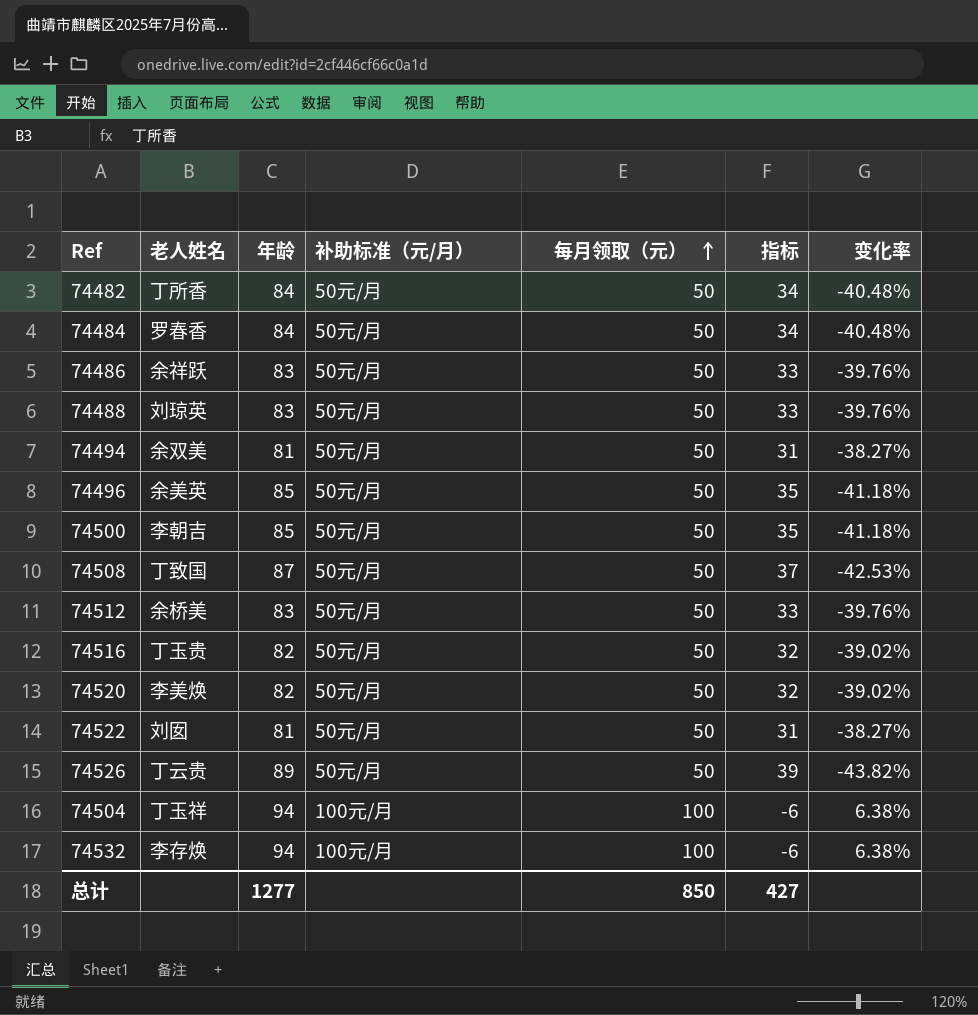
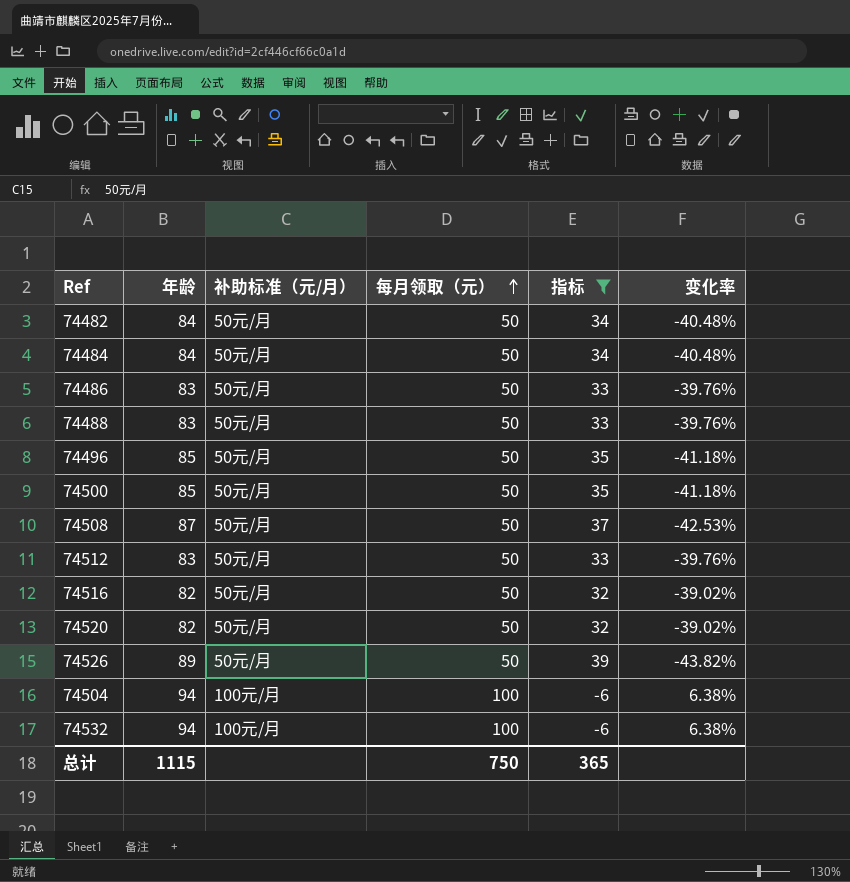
filter: none -> 指标 != 31
column 老人姓名 | position: 2 -> none
总计 | 年龄: 1277 -> 1115
总计 | 每月领取（元）: 850 -> 750
总计 | 指标: 427 -> 365

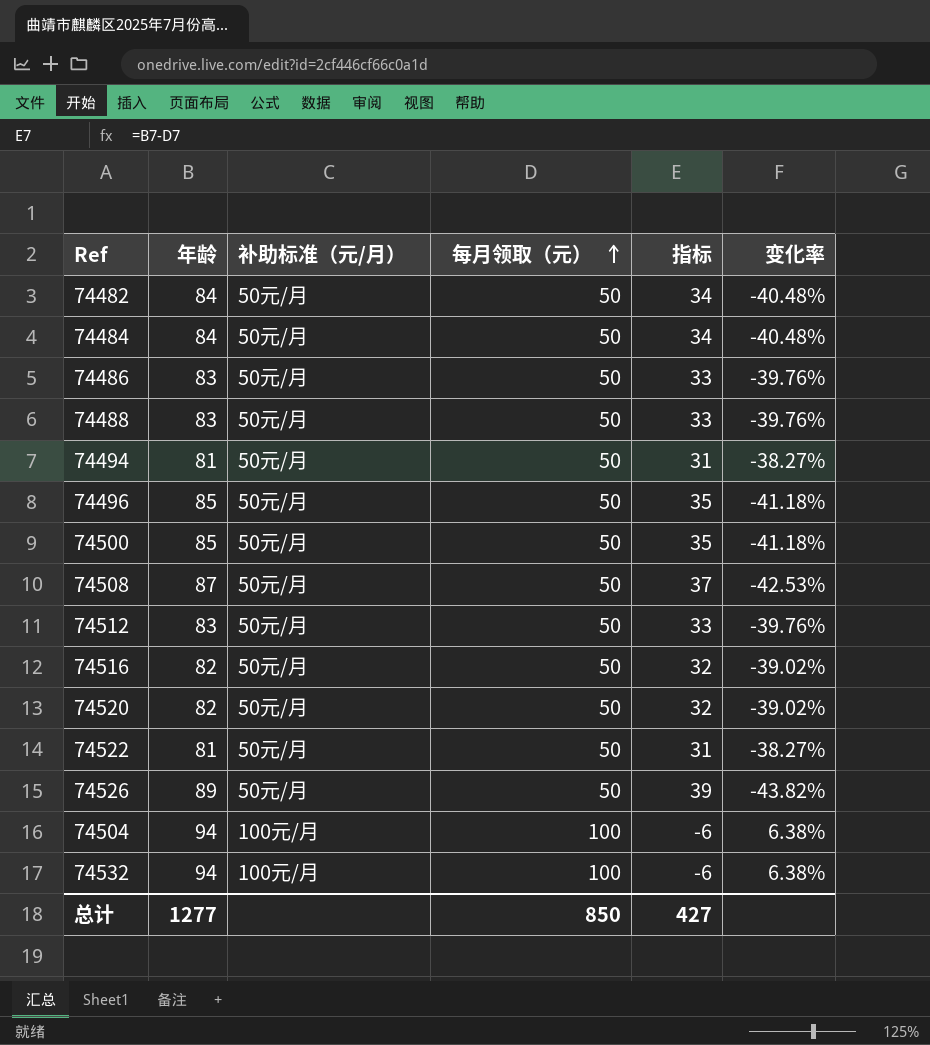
filter: 指标 != 31 -> none
总计 | 年龄: 1115 -> 1277
总计 | 每月领取（元）: 750 -> 850
总计 | 指标: 365 -> 427

